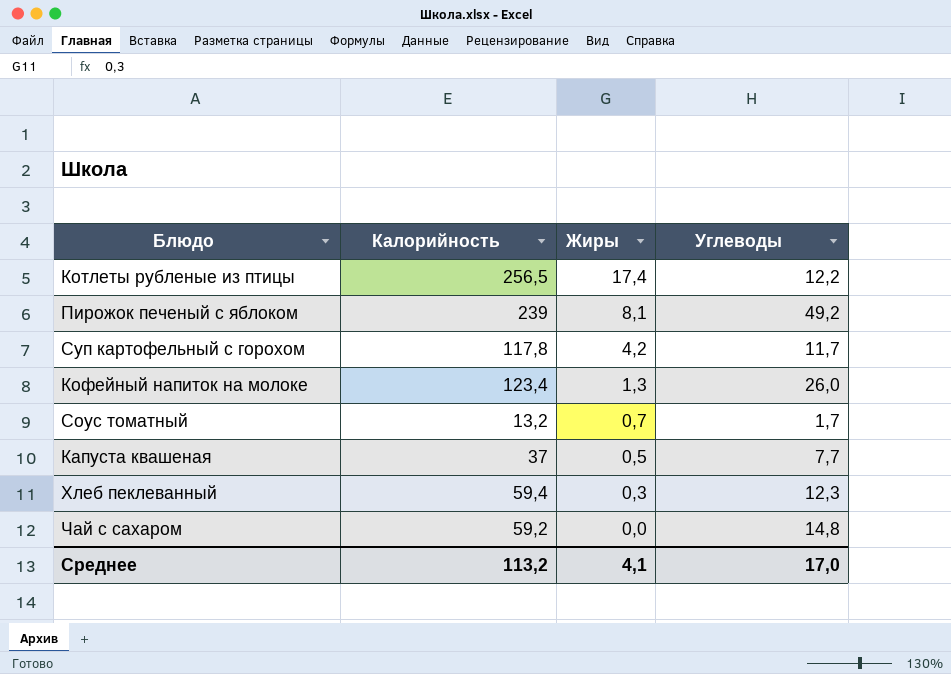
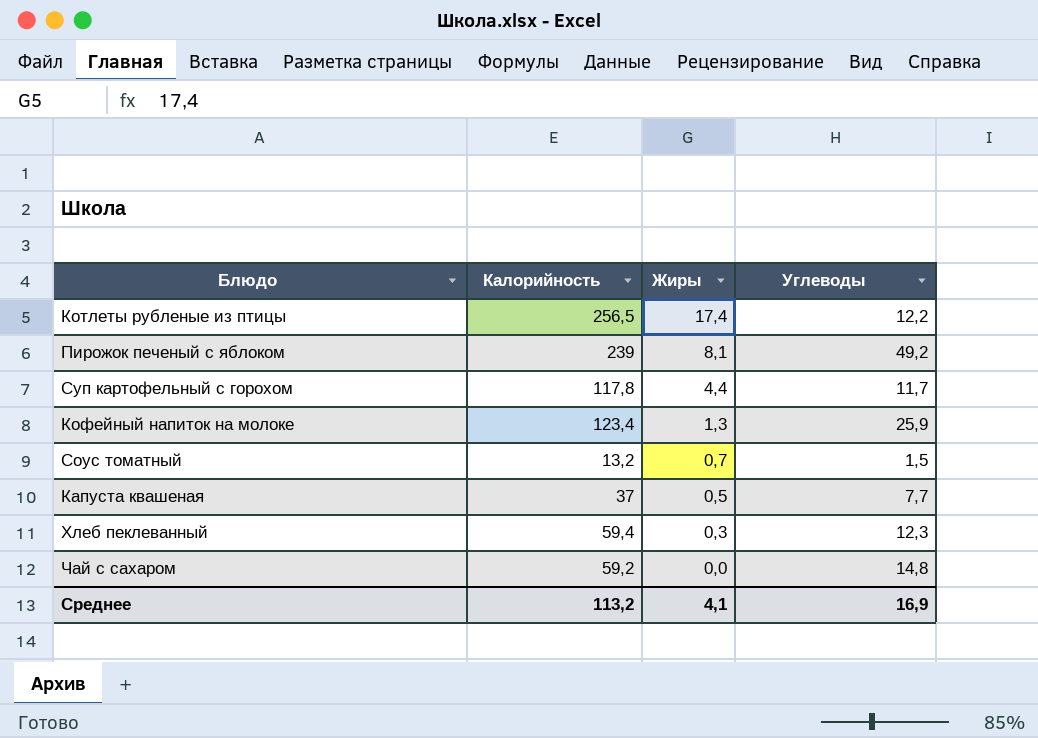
Суп картофельный с горохом | Жиры: 4,2 -> 4,4
Кофейный напиток на молоке | Углеводы: 26,0 -> 25,9
Соус томатный | Углеводы: 1,7 -> 1,5
Среднее | Углеводы: 17,0 -> 16,9

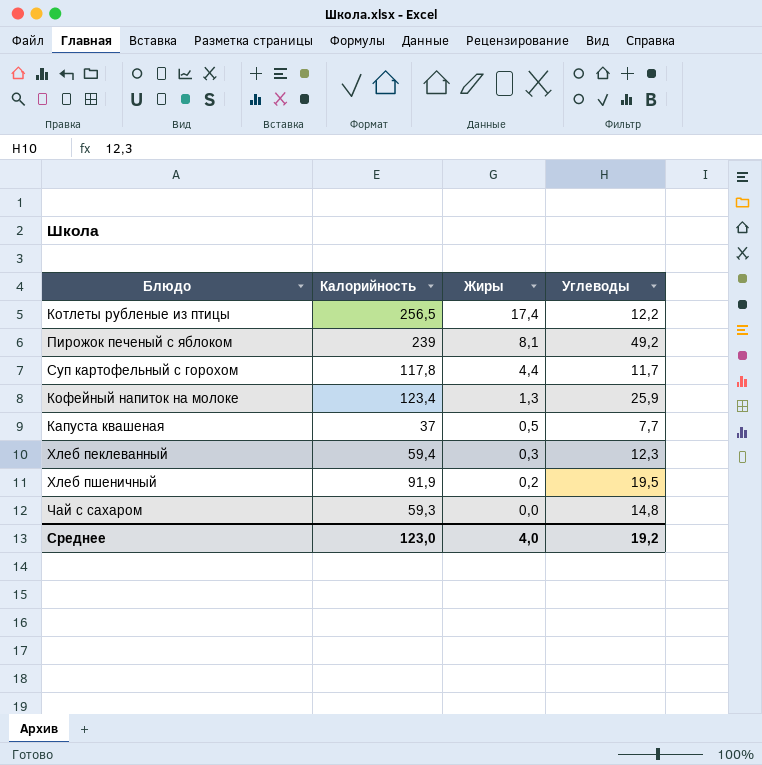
row Соус томатный: 13,2 | 0,7 | 1,5 -> none
row Хлеб пшеничный: none -> 91,9 | 0,2 | 19,5
Чай с сахаром | Калорийность: 59,2 -> 59,3
Среднее | Калорийность: 113,2 -> 123,0
Среднее | Жиры: 4,1 -> 4,0
Среднее | Углеводы: 16,9 -> 19,2

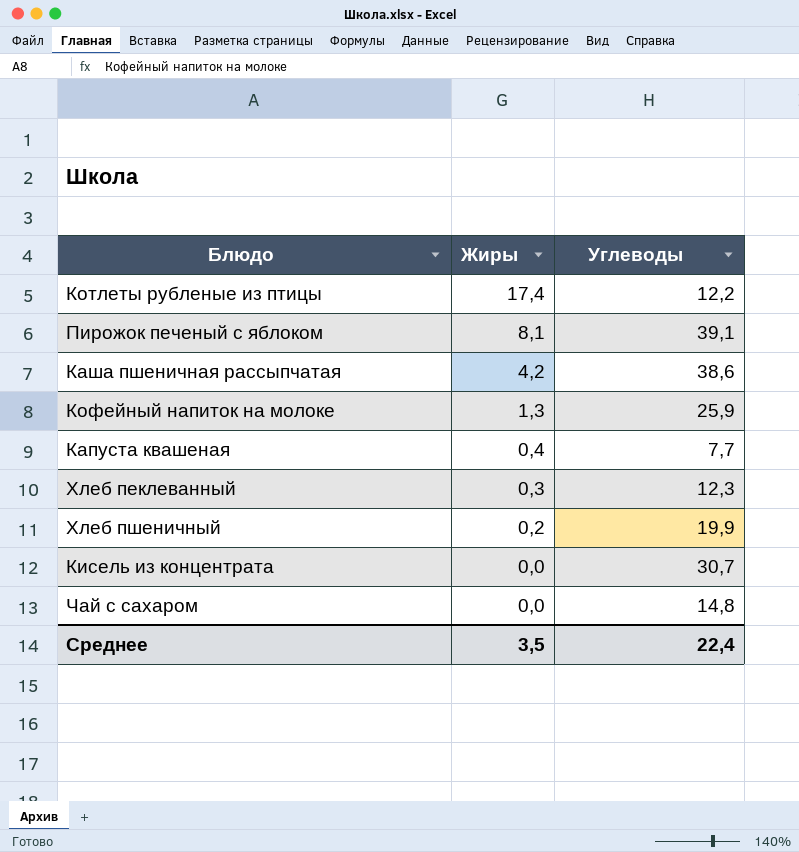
column Калорийность | position: 2 -> none
row Суп картофельный с горохом: 117,8 | 4,4 | 11,7 -> none
Пирожок печеный с яблоком | Углеводы: 49,2 -> 39,1
row Каша пшеничная рассыпчатая: none -> 4,2 | 38,6
Капуста квашеная | Жиры: 0,5 -> 0,4
Хлеб пшеничный | Углеводы: 19,5 -> 19,9
row Кисель из концентрата: none -> 0,0 | 30,7
Среднее | Жиры: 4,0 -> 3,5
Среднее | Углеводы: 19,2 -> 22,4

